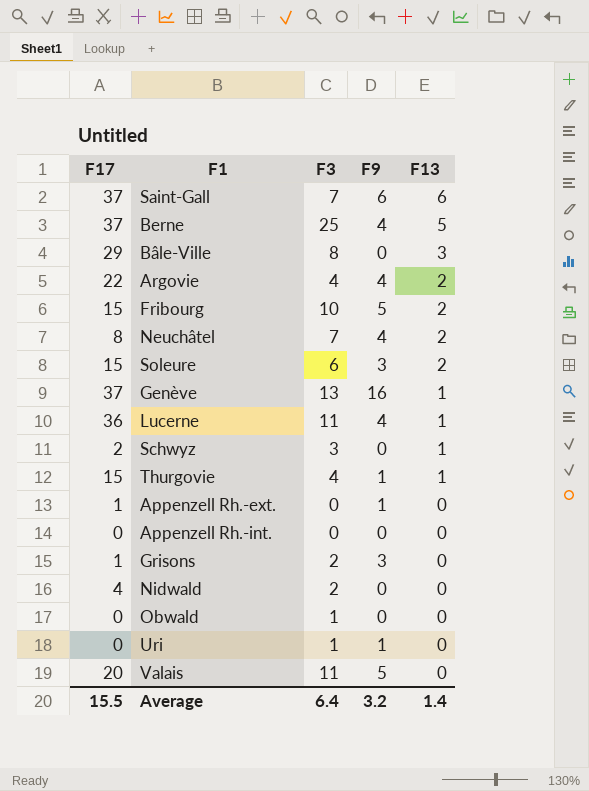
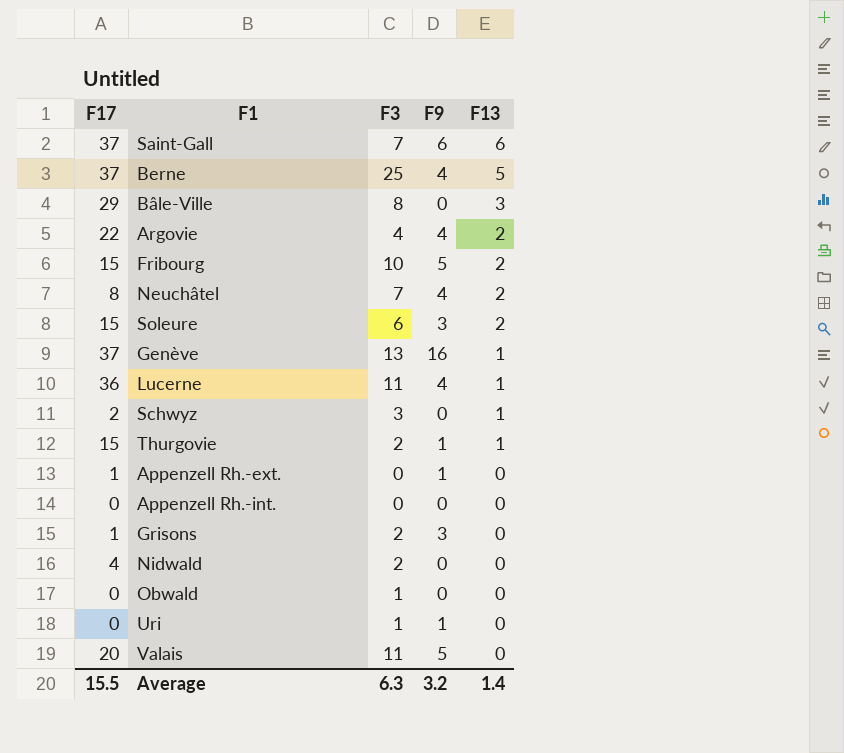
Thurgovie | F3: 4 -> 2
Average | F3: 6.4 -> 6.3

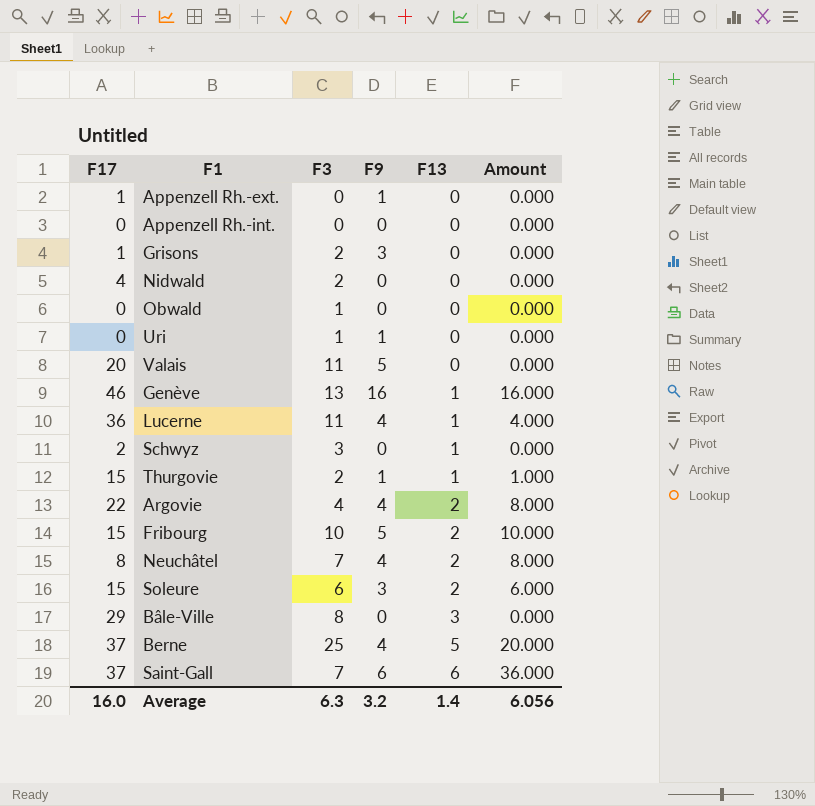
row order: F13 descending -> F13 ascending
column Amount | formula: none -> [F9] * [F13]
Genève | F17: 37 -> 46
Average | F17: 15.5 -> 16.0

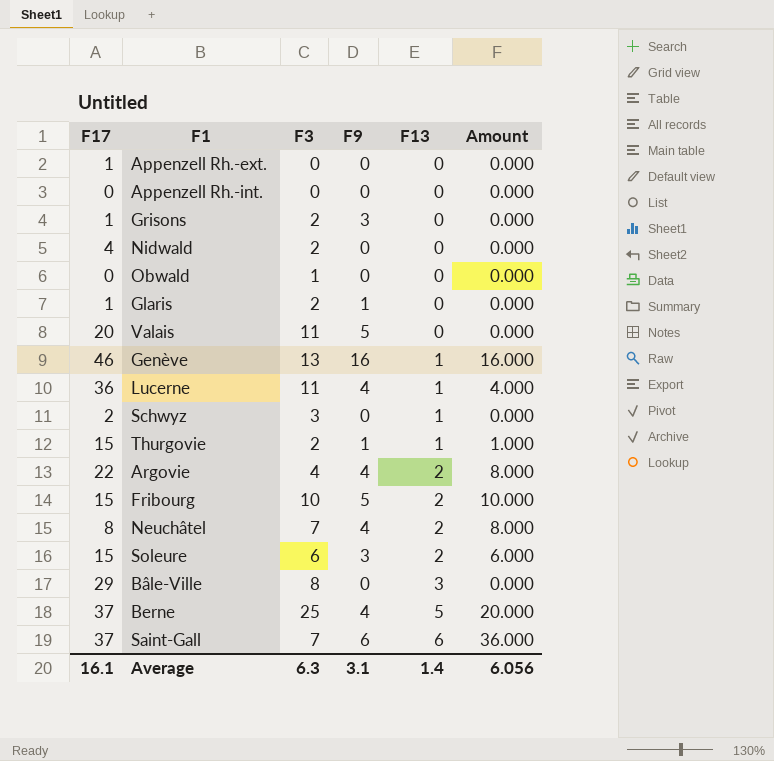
row Uri: 0 | 1 | 1 | 0 | 0.000 -> none
Appenzell Rh.-ext. | F9: 1 -> 0
row Glaris: none -> 1 | 2 | 1 | 0 | 0.000
Average | F17: 16.0 -> 16.1
Average | F9: 3.2 -> 3.1

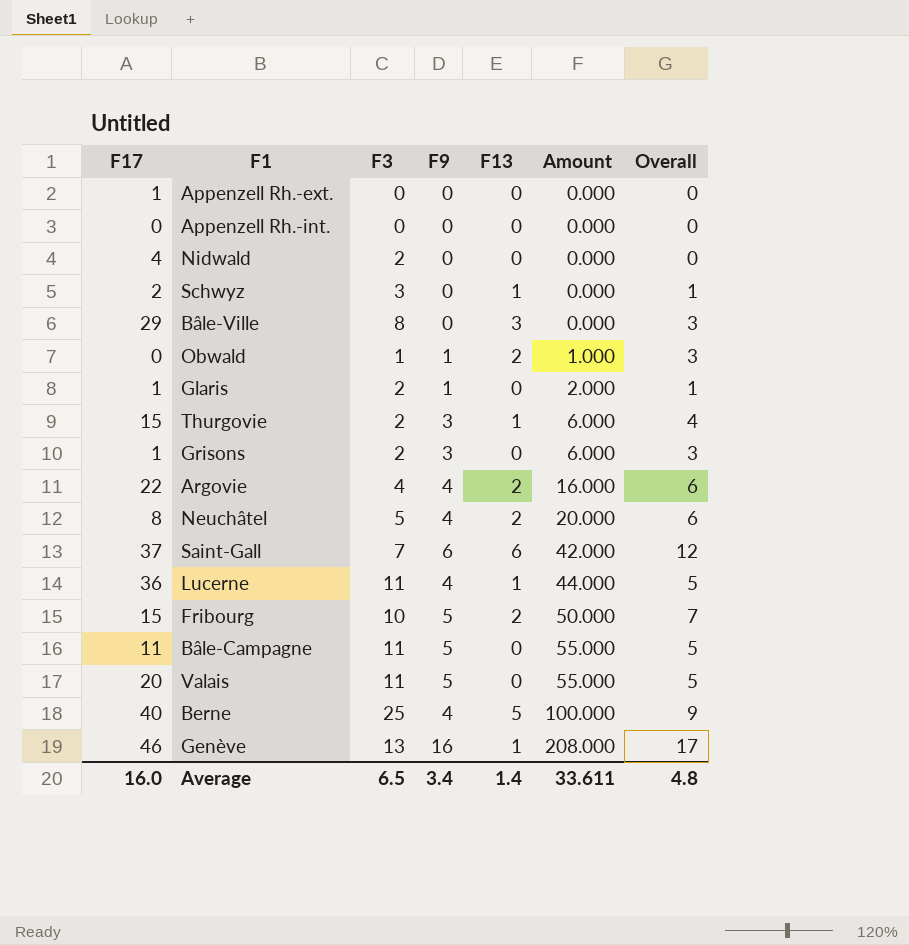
row order: F13 ascending -> Amount ascending
column Amount | formula: [F9] * [F13] -> [F3] * [F9]
column Overall | formula: none -> [F9] + [F13]
row Soleure: 15 | 6 | 3 | 2 | 6.000 -> none
Obwald | F9: 0 -> 1
Obwald | F13: 0 -> 2
Thurgovie | F9: 1 -> 3
Neuchâtel | F3: 7 -> 5
row Bâle-Campagne: none -> 11 | 11 | 5 | 0 | 55.000 | 5
Berne | F17: 37 -> 40
Average | F17: 16.1 -> 16.0
Average | F3: 6.3 -> 6.5
Average | F9: 3.1 -> 3.4
Average | Amount: 6.056 -> 33.611

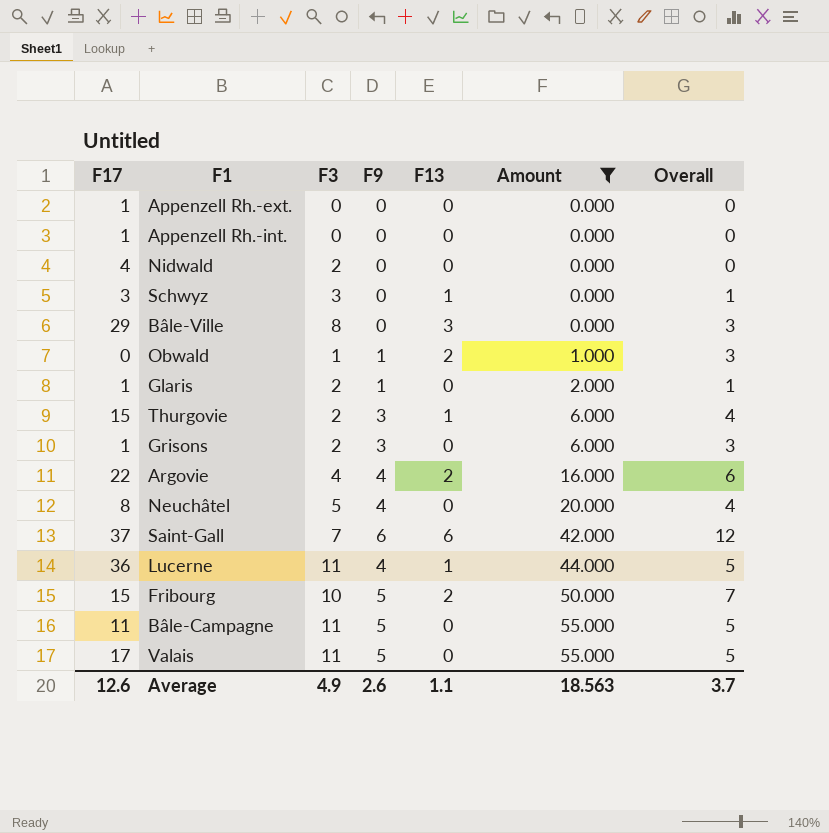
filter: none -> Amount <= 55.000
Appenzell Rh.-int. | F17: 0 -> 1
Schwyz | F17: 2 -> 3
Neuchâtel | F13: 2 -> 0
Neuchâtel | Overall: 6 -> 4
Valais | F17: 20 -> 17
Average | F17: 16.0 -> 12.6
Average | F3: 6.5 -> 4.9
Average | F9: 3.4 -> 2.6
Average | F13: 1.4 -> 1.1
Average | Amount: 33.611 -> 18.563
Average | Overall: 4.8 -> 3.7

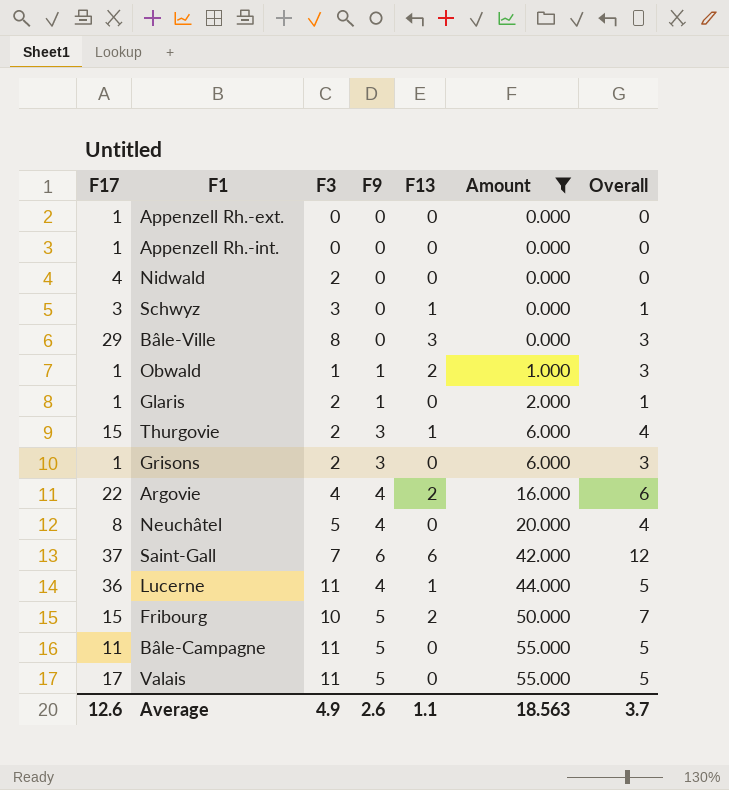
Obwald | F17: 0 -> 1

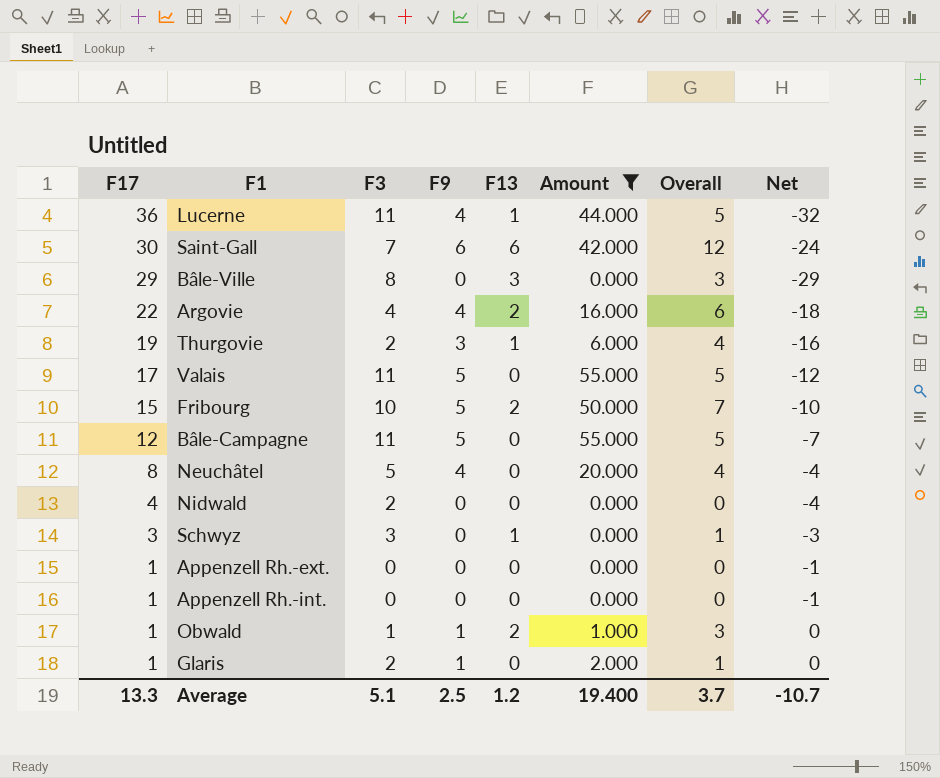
row order: Amount ascending -> F17 descending
column Net | formula: none -> [F9] - [F17]
row Grisons: 1 | 2 | 3 | 0 | 6.000 | 3 -> none
Saint-Gall | F17: 37 -> 30
Thurgovie | F17: 15 -> 19
Bâle-Campagne | F17: 11 -> 12
Average | F17: 12.6 -> 13.3
Average | F3: 4.9 -> 5.1
Average | F9: 2.6 -> 2.5
Average | F13: 1.1 -> 1.2
Average | Amount: 18.563 -> 19.400

